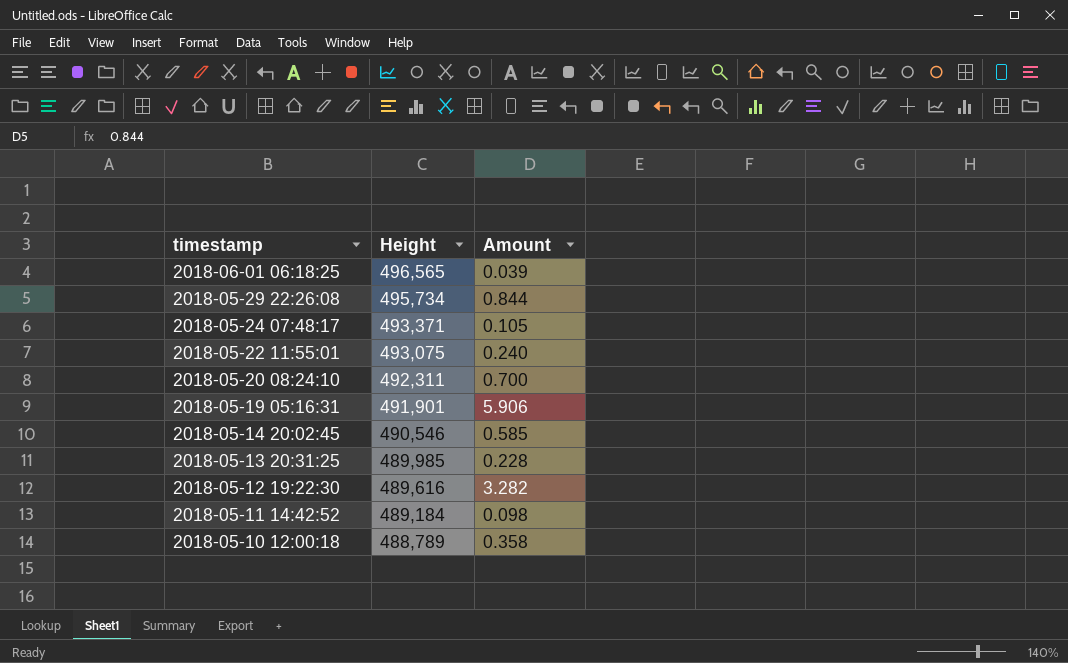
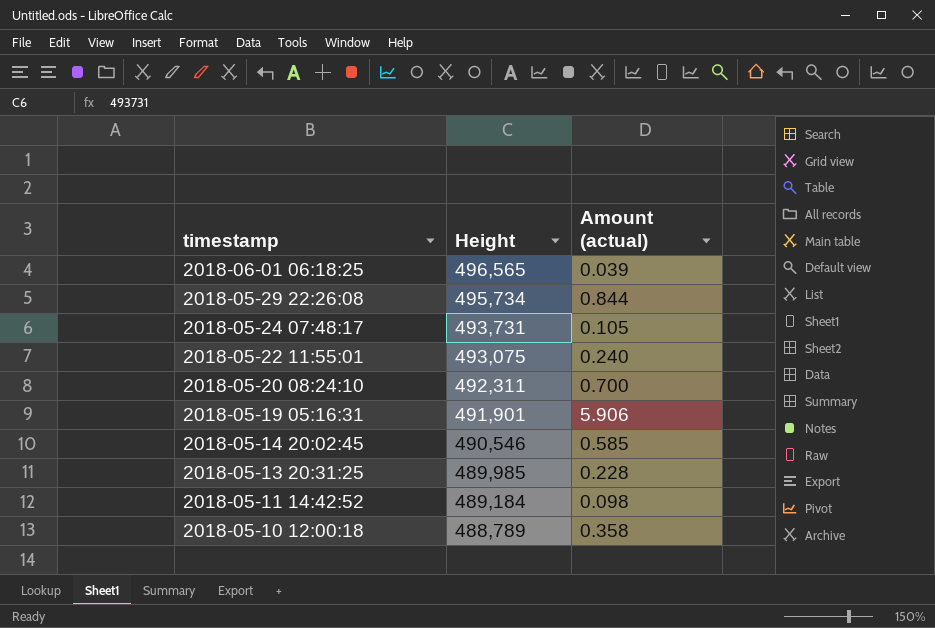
column name: Amount -> Amount (actual)
row 2018-05-12 19:22:30: 489,616 | 3.282 -> none
2018-05-24 07:48:17 | Height: 493,371 -> 493,731

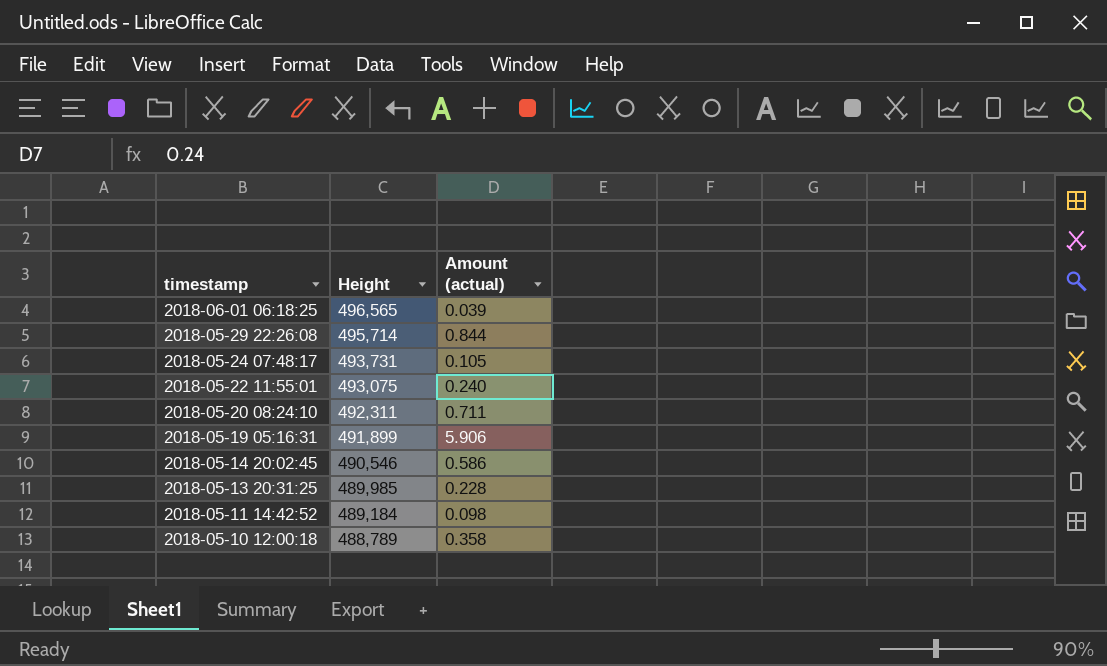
2018-05-29 22:26:08 | Height: 495,734 -> 495,714
2018-05-20 08:24:10 | Amount (actual): 0.700 -> 0.711
2018-05-19 05:16:31 | Height: 491,901 -> 491,899
2018-05-14 20:02:45 | Amount (actual): 0.585 -> 0.586

